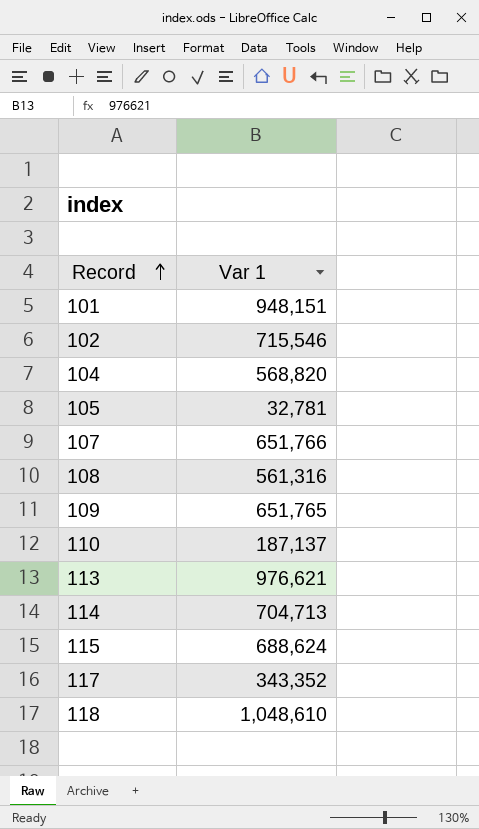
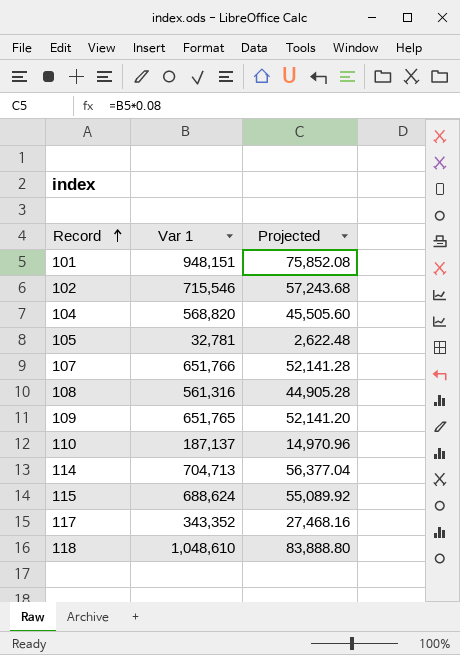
column Projected | formula: none -> [Var 1] * 0.08
row 113: 976,621 -> none

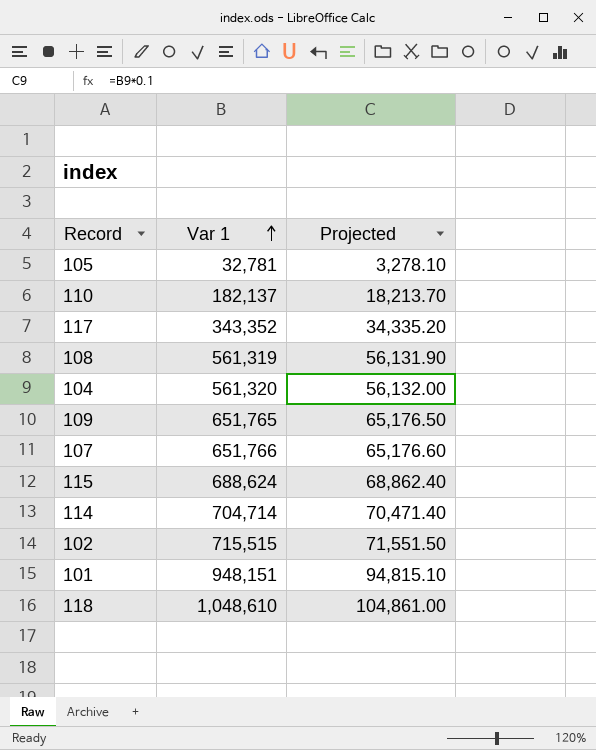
row order: Record ascending -> Var 1 ascending
column Projected | formula: [Var 1] * 0.08 -> [Var 1] * 0.1
110 | Var 1: 187,137 -> 182,137
108 | Var 1: 561,316 -> 561,319
104 | Var 1: 568,820 -> 561,320
114 | Var 1: 704,713 -> 704,714
102 | Var 1: 715,546 -> 715,515

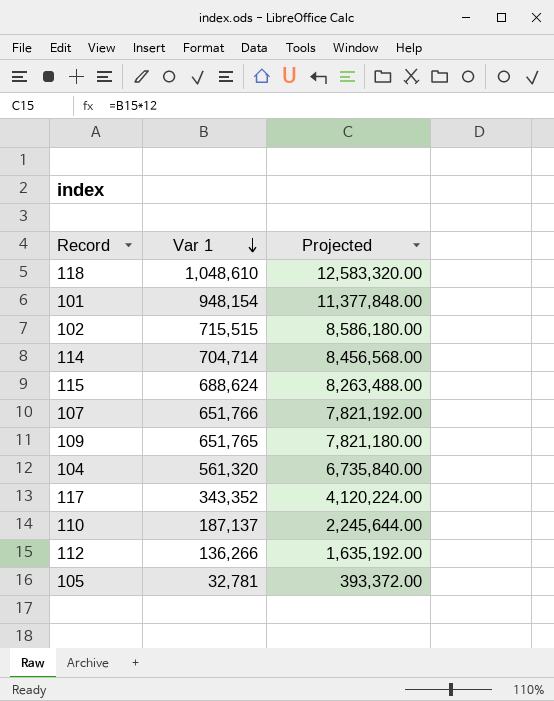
row order: Var 1 ascending -> Var 1 descending
column Projected | formula: [Var 1] * 0.1 -> [Var 1] * 12
row 108: 561,319 | 56,131.90 -> none
101 | Var 1: 948,151 -> 948,154
110 | Var 1: 182,137 -> 187,137
row 112: none -> 136,266 | 1,635,192.00

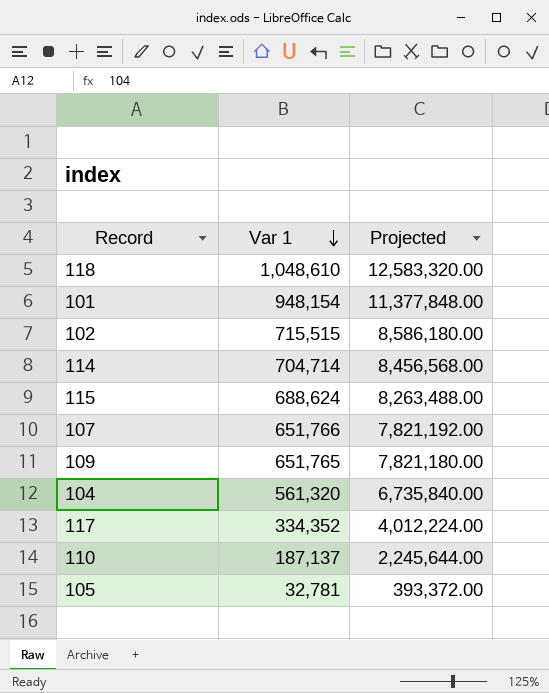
row 112: 136,266 | 1,635,192.00 -> none
117 | Var 1: 343,352 -> 334,352
117 | Projected: 4,120,224.00 -> 4,012,224.00

